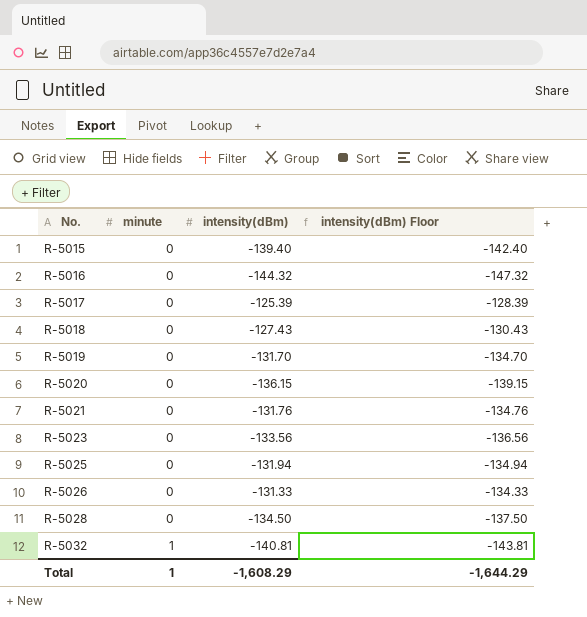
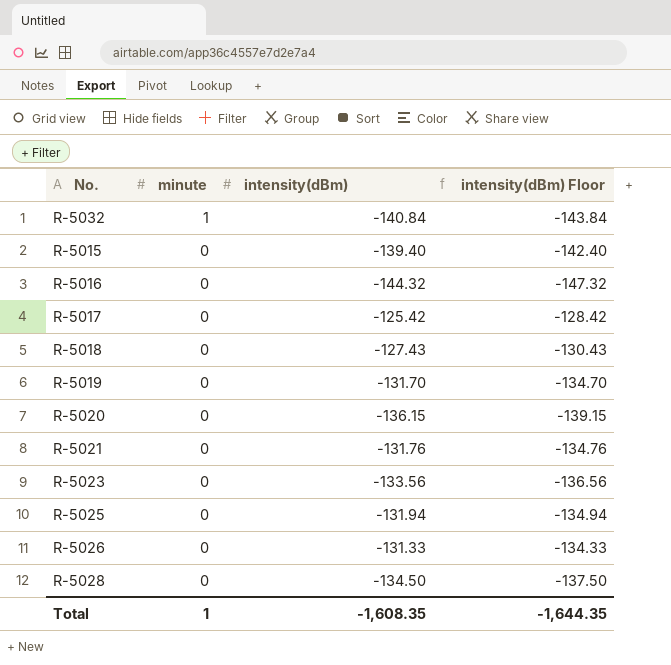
row order: No. ascending -> minute descending
R-5032 | intensity(dBm): -140.81 -> -140.84
R-5032 | intensity(dBm) Floor: -143.81 -> -143.84
R-5017 | intensity(dBm): -125.39 -> -125.42
R-5017 | intensity(dBm) Floor: -128.39 -> -128.42
Total | intensity(dBm): -1,608.29 -> -1,608.35
Total | intensity(dBm) Floor: -1,644.29 -> -1,644.35

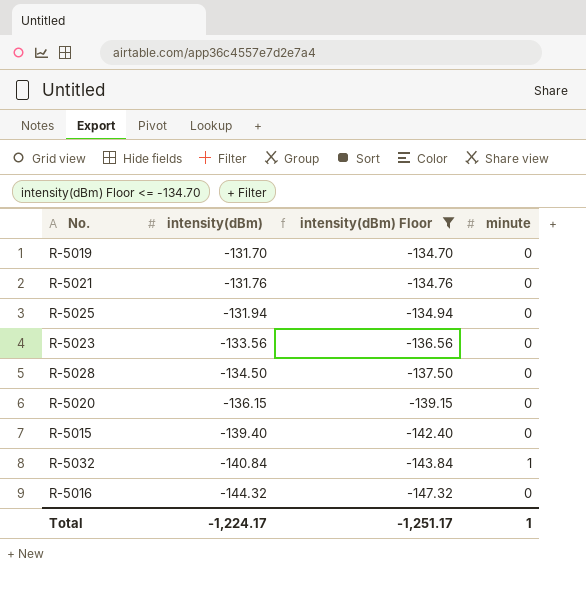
filter: none -> intensity(dBm) Floor <= -134.70
row order: minute descending -> intensity(dBm) descending
column minute | position: 2 -> 4
Total | intensity(dBm): -1,608.35 -> -1,224.17
Total | intensity(dBm) Floor: -1,644.35 -> -1,251.17

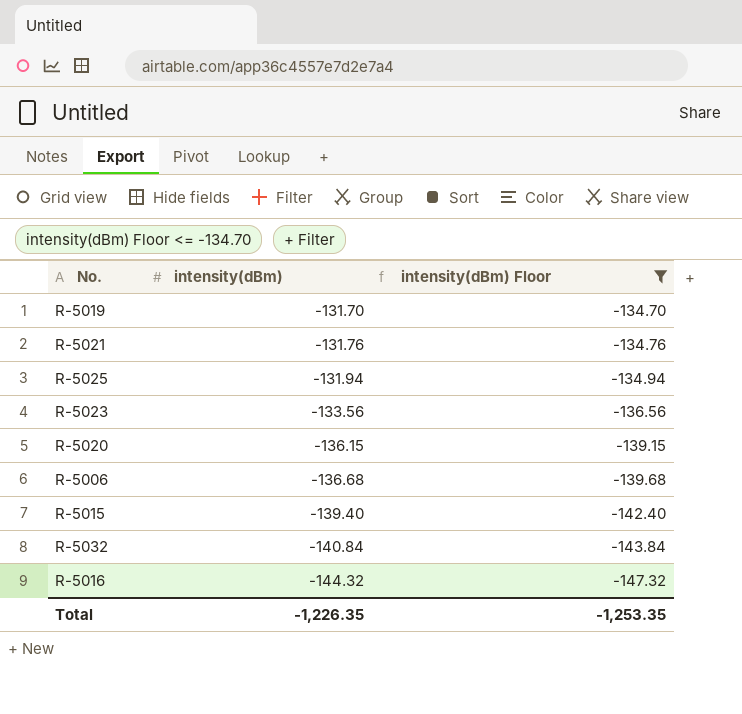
column minute | position: 4 -> none
row R-5028: -134.50 | -137.50 | 0 -> none
row R-5006: none -> -136.68 | -139.68
Total | intensity(dBm): -1,224.17 -> -1,226.35
Total | intensity(dBm) Floor: -1,251.17 -> -1,253.35

